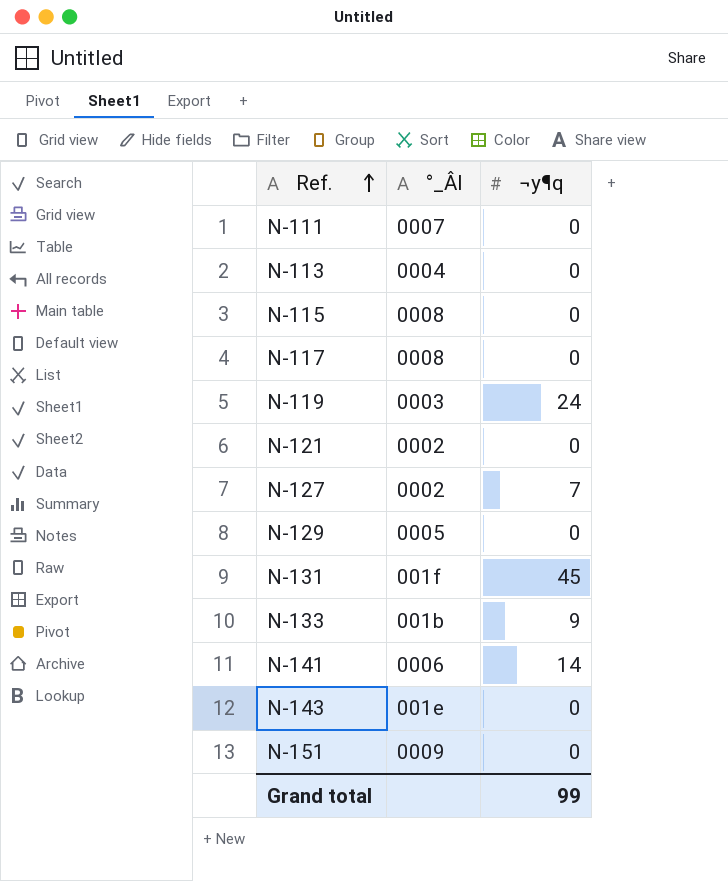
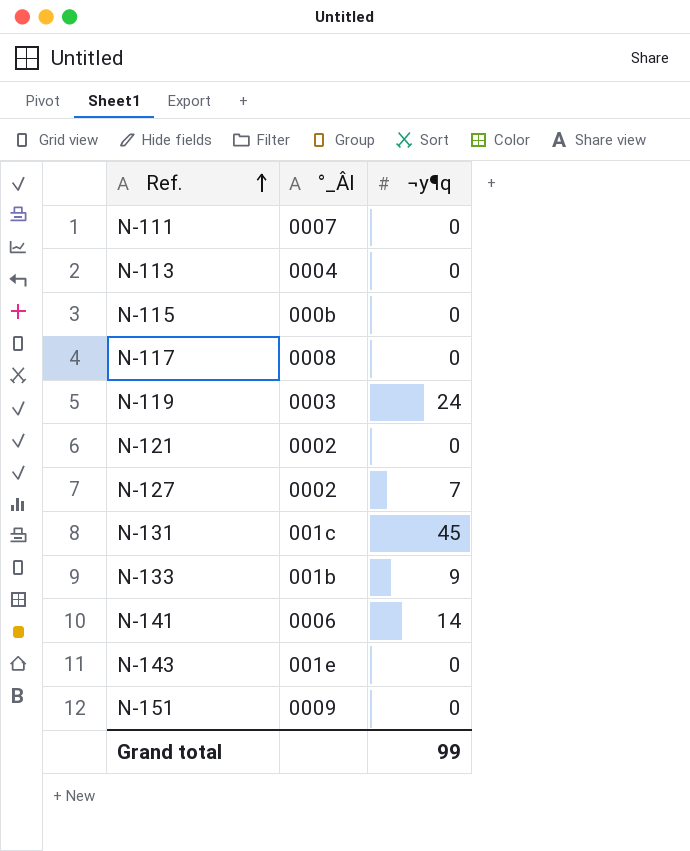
row N-129: 0005 | 0 -> none
N-115 | °_ÂI: 0008 -> 000b
N-131 | °_ÂI: 001f -> 001c

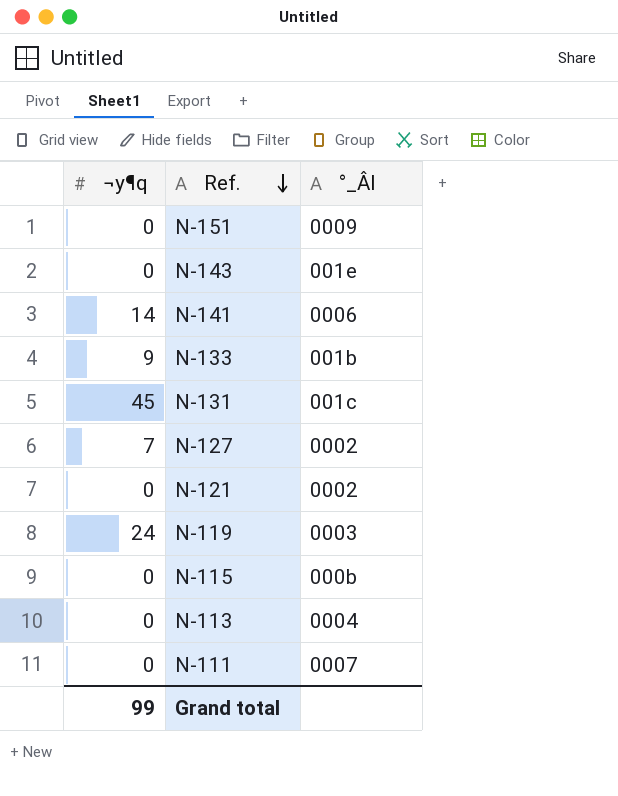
row order: Ref. ascending -> Ref. descending
column ¬y¶q | position: 3 -> 1
row N-117: 0008 | 0 -> none

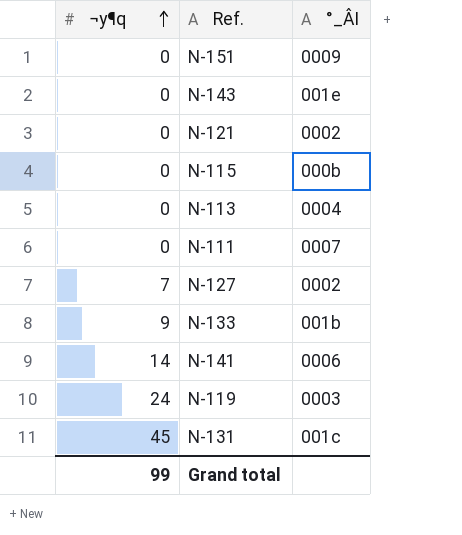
row order: Ref. descending -> ¬y¶q ascending

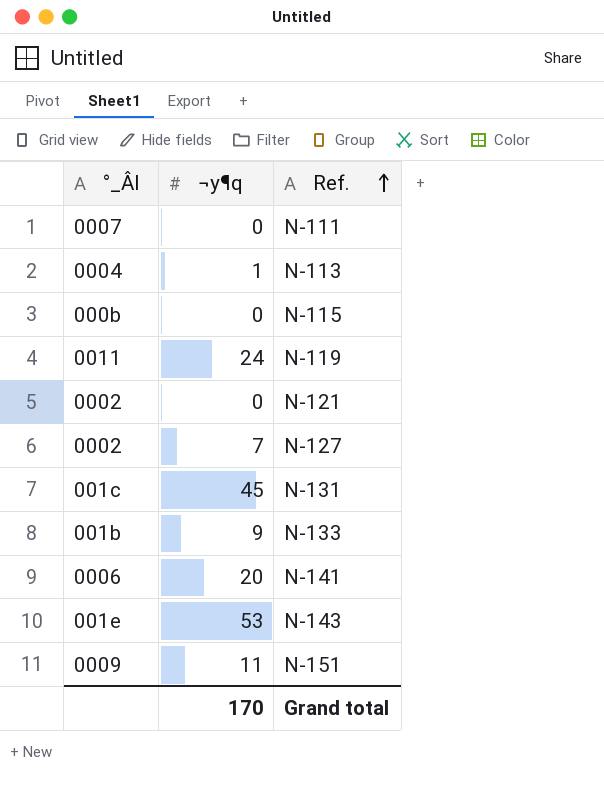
row order: ¬y¶q ascending -> Ref. ascending
column °_ÂI | position: 3 -> 1
N-113 | ¬y¶q: 0 -> 1
N-119 | °_ÂI: 0003 -> 0011
N-141 | ¬y¶q: 14 -> 20
N-143 | ¬y¶q: 0 -> 53
N-151 | ¬y¶q: 0 -> 11
Grand total | ¬y¶q: 99 -> 170

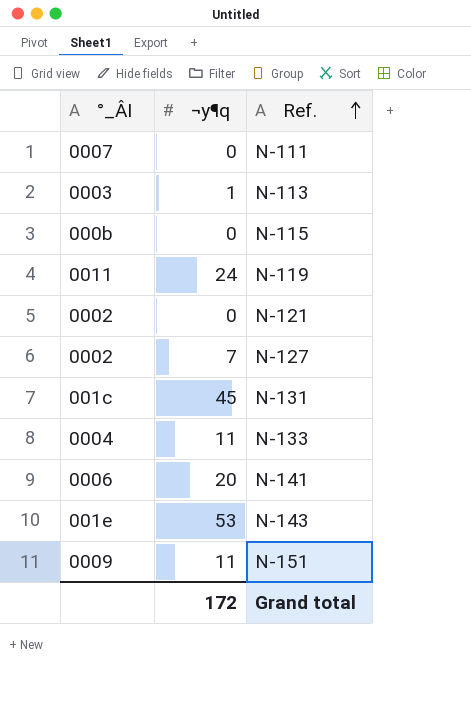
N-113 | °_ÂI: 0004 -> 0003
N-133 | °_ÂI: 001b -> 0004
N-133 | ¬y¶q: 9 -> 11
Grand total | ¬y¶q: 170 -> 172

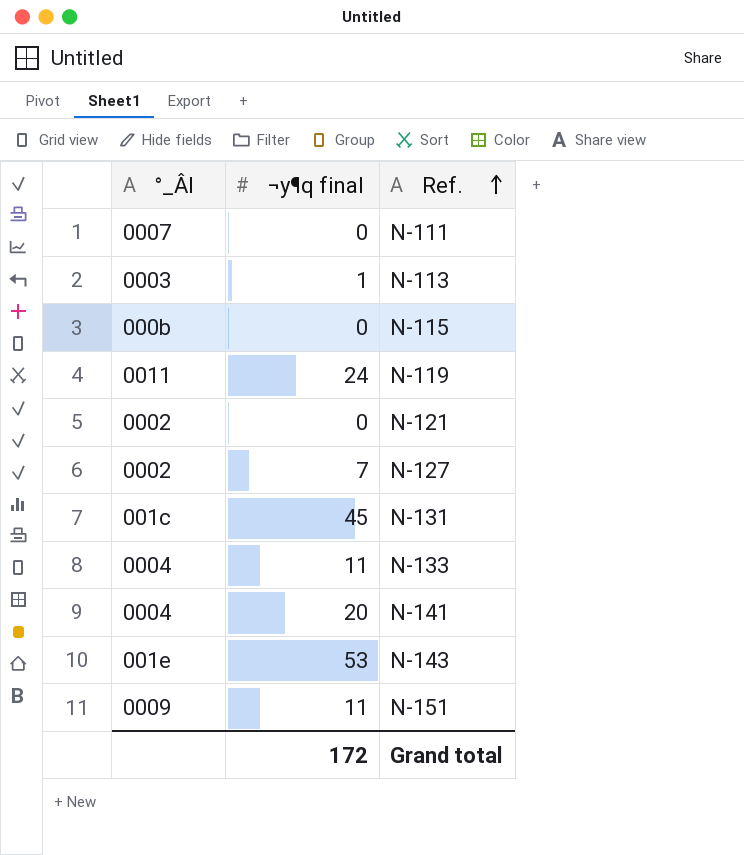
column name: ¬y¶q -> ¬y¶q final
N-141 | °_ÂI: 0006 -> 0004

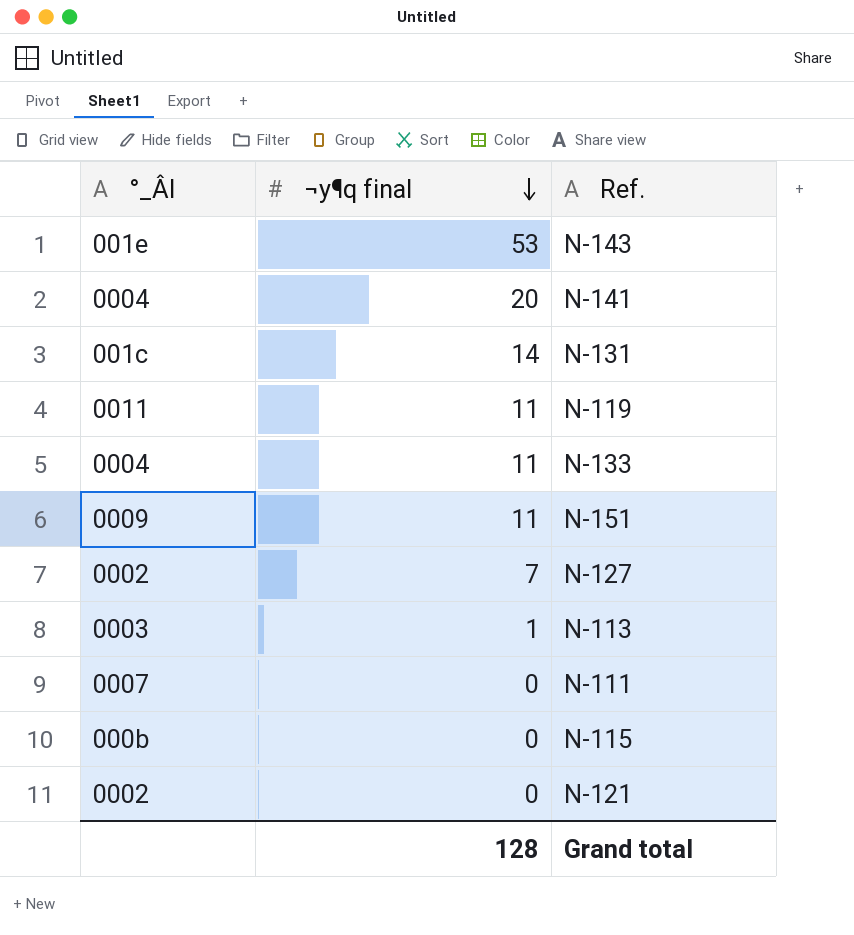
row order: Ref. ascending -> ¬y¶q final descending
N-131 | ¬y¶q final: 45 -> 14
N-119 | ¬y¶q final: 24 -> 11
Grand total | ¬y¶q final: 172 -> 128

